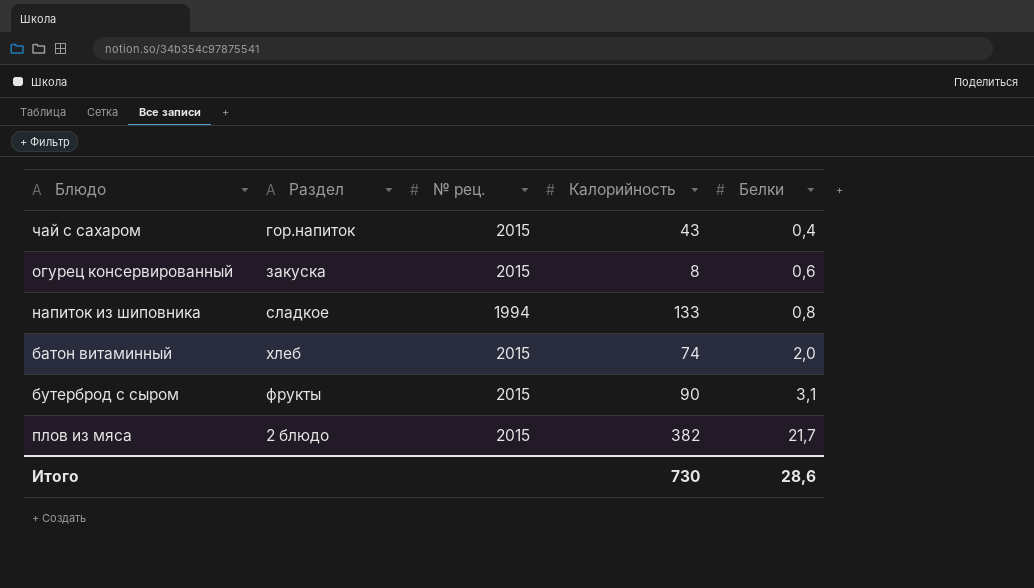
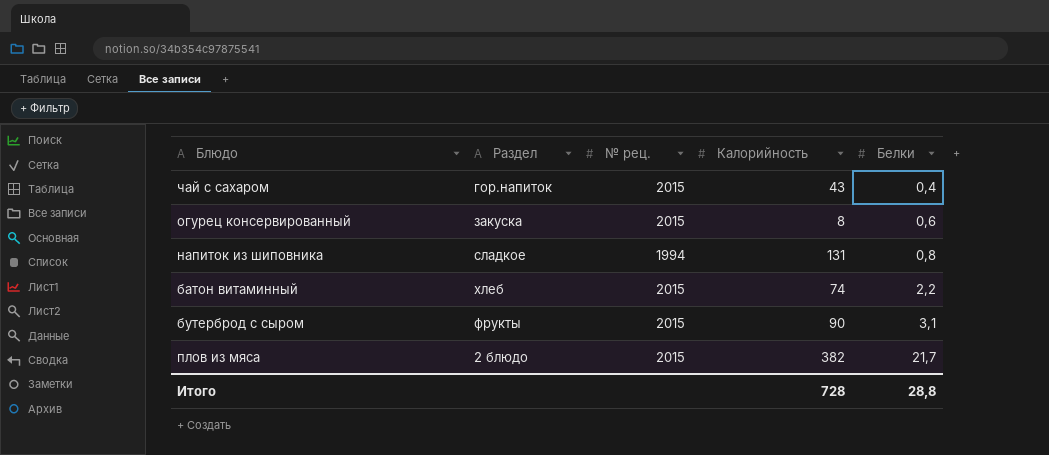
напиток из шиповника | Калорийность: 133 -> 131
батон витаминный | Белки: 2,0 -> 2,2
Итого | Калорийность: 730 -> 728
Итого | Белки: 28,6 -> 28,8

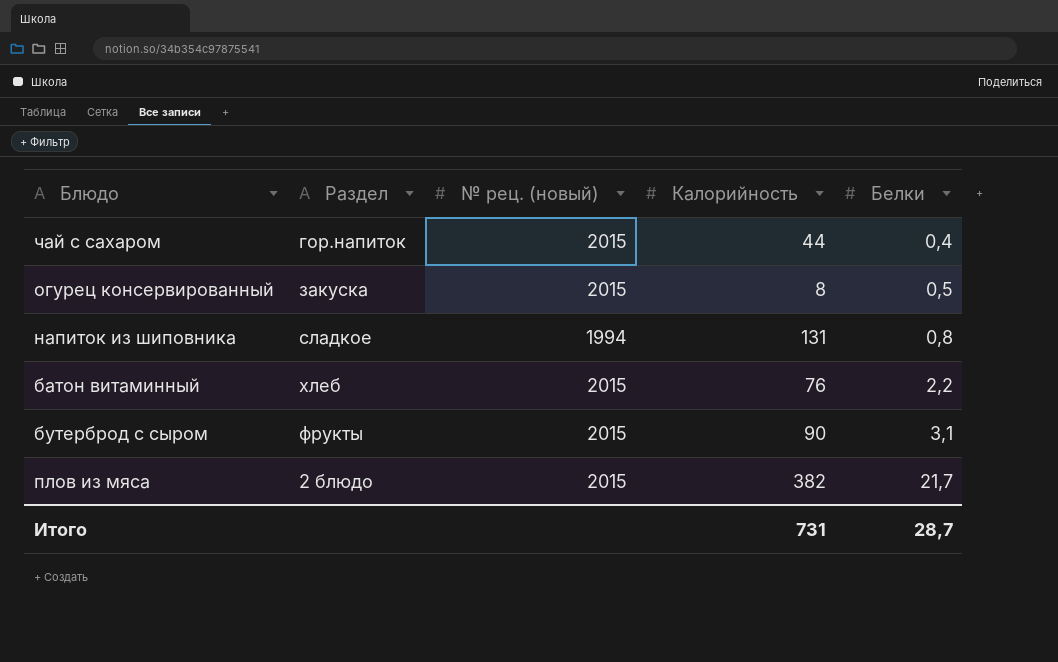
column name: № рец. -> № рец. (новый)
чай с сахаром | Калорийность: 43 -> 44
огурец консервированный | Белки: 0,6 -> 0,5
батон витаминный | Калорийность: 74 -> 76
Итого | Калорийность: 728 -> 731
Итого | Белки: 28,8 -> 28,7

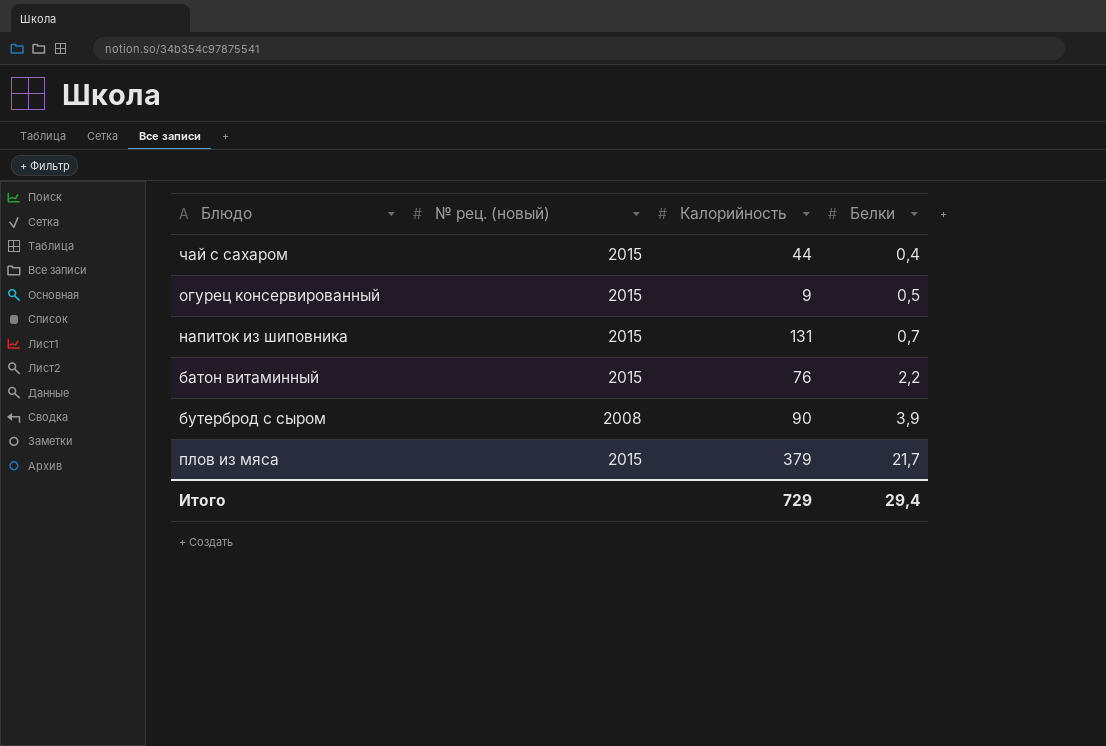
column Раздел | position: 2 -> none
огурец консервированный | Калорийность: 8 -> 9
напиток из шиповника | № рец. (новый): 1994 -> 2015
напиток из шиповника | Белки: 0,8 -> 0,7
бутерброд с сыром | № рец. (новый): 2015 -> 2008
бутерброд с сыром | Белки: 3,1 -> 3,9
плов из мяса | Калорийность: 382 -> 379
Итого | Калорийность: 731 -> 729
Итого | Белки: 28,7 -> 29,4

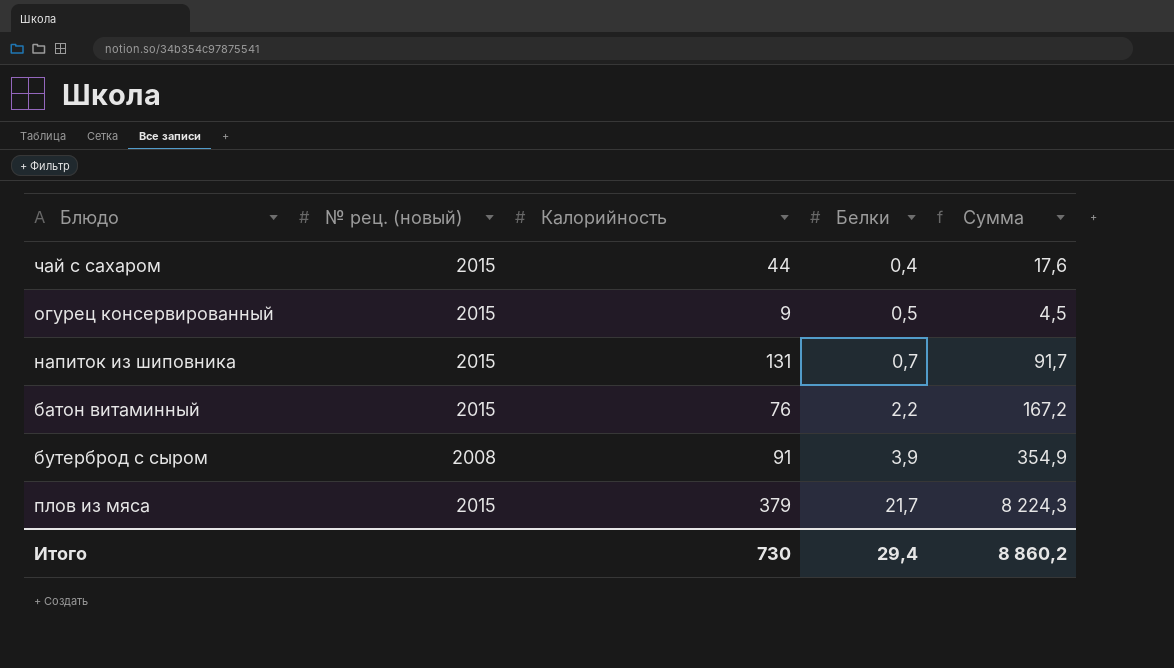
column Сумма | formula: none -> [Калорийность] * [Белки]
бутерброд с сыром | Калорийность: 90 -> 91
Итого | Калорийность: 729 -> 730

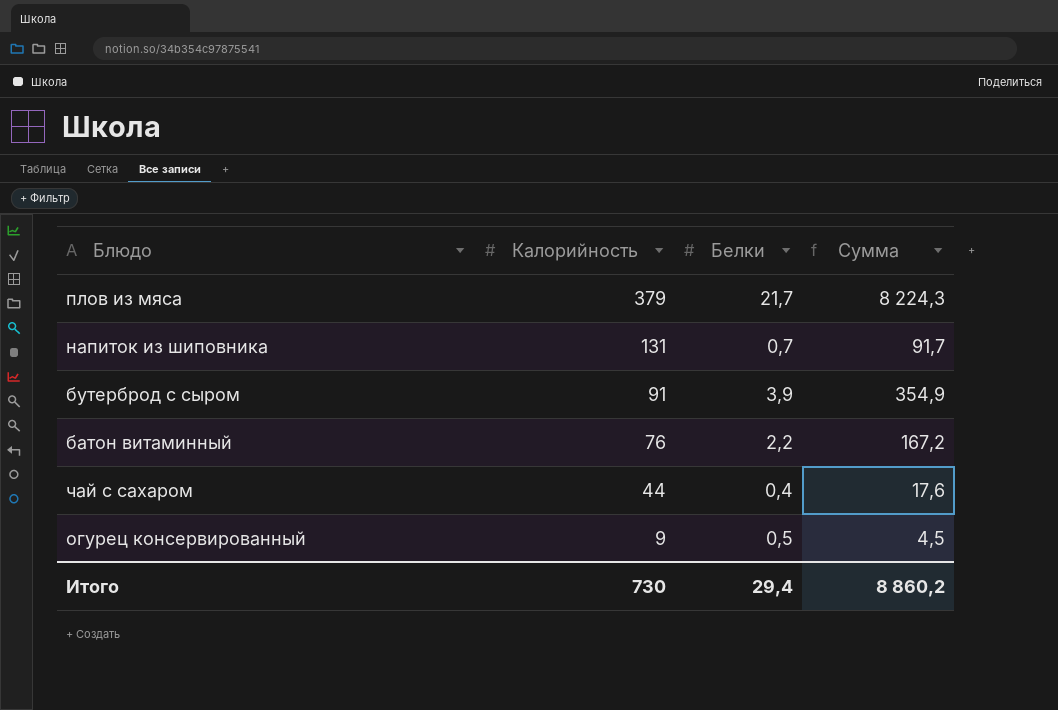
row order: Белки ascending -> Калорийность descending
column № рец. (новый) | position: 2 -> none

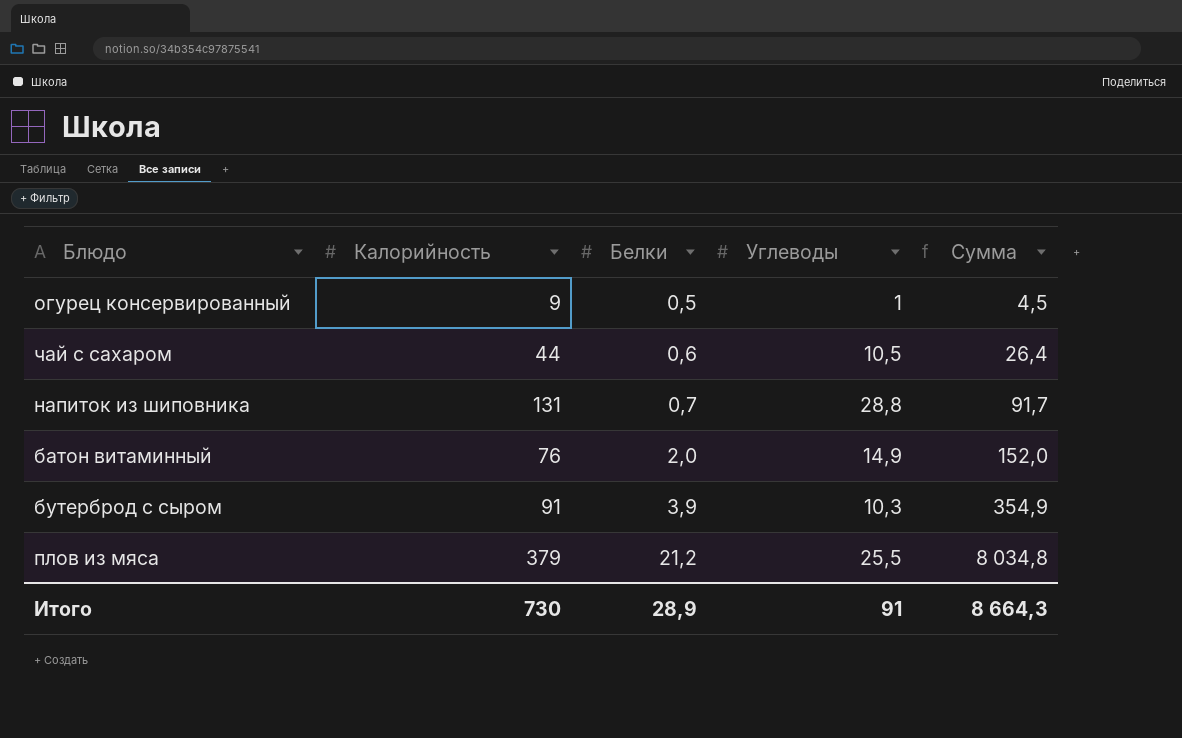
row order: Калорийность descending -> Белки ascending
column Углеводы | position: none -> 4
чай с сахаром | Белки: 0,4 -> 0,6
чай с сахаром | Сумма: 17,6 -> 26,4
батон витаминный | Белки: 2,2 -> 2,0
батон витаминный | Сумма: 167,2 -> 152,0
плов из мяса | Белки: 21,7 -> 21,2
плов из мяса | Сумма: 8 224,3 -> 8 034,8
Итого | Белки: 29,4 -> 28,9
Итого | Сумма: 8 860,2 -> 8 664,3

